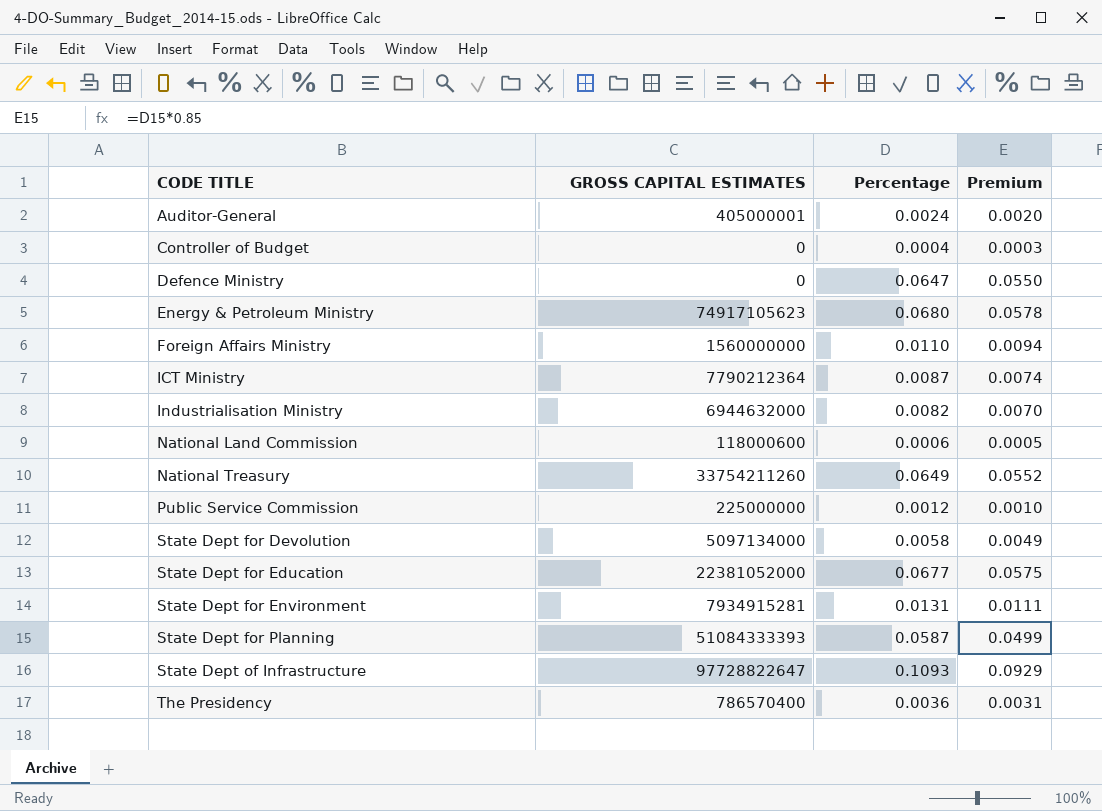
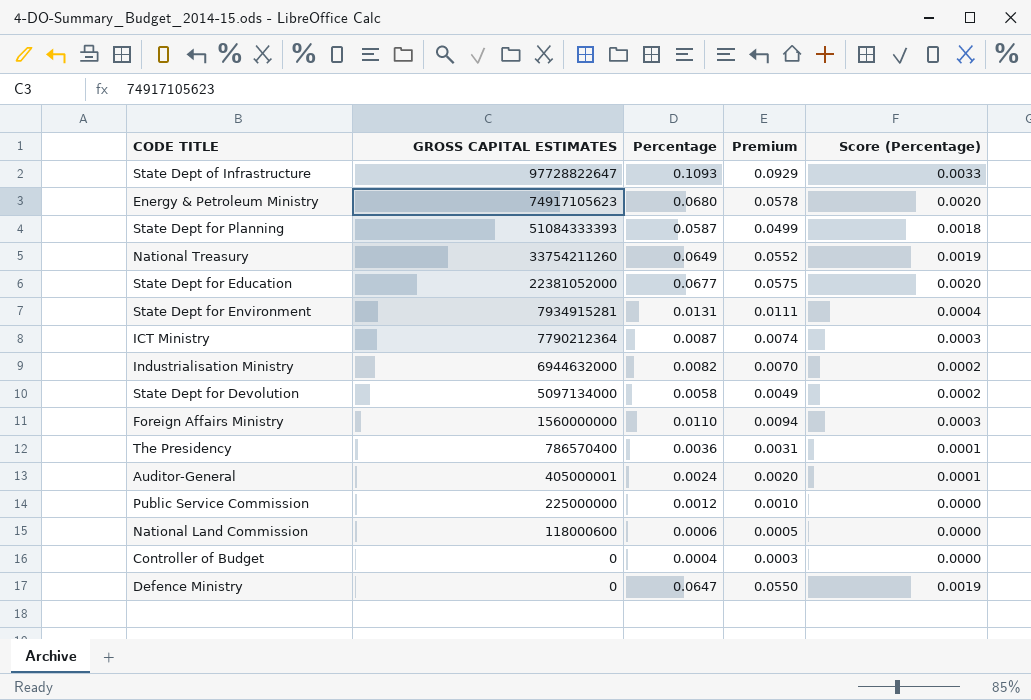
row order: CODE TITLE ascending -> GROSS CAPITAL ESTIMATES descending
column Score (Percentage) | formula: none -> [Percentage] * 0.03

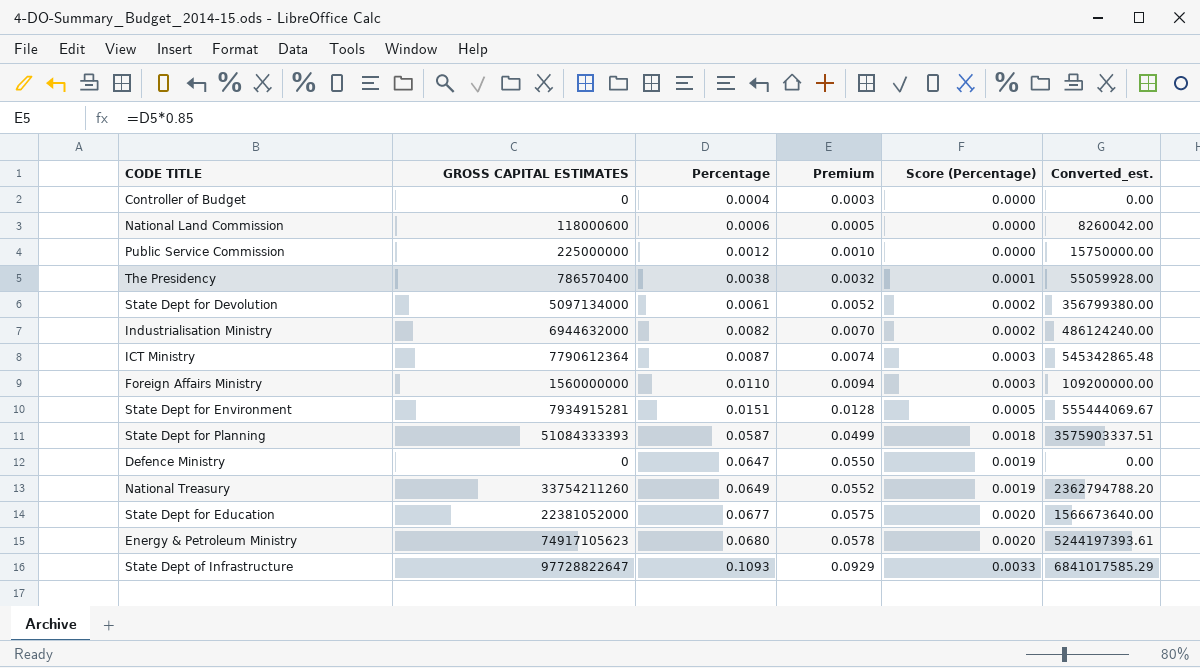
row order: GROSS CAPITAL ESTIMATES descending -> Percentage ascending
column Converted_est. | formula: none -> [GROSS CAPITAL ESTIMATES] * 0.07
row Auditor-General: 405000001 | 0.0024 | 0.0020 | 0.0001 -> none
The Presidency | Percentage: 0.0036 -> 0.0038
The Presidency | Premium: 0.0031 -> 0.0032
State Dept for Devolution | Percentage: 0.0058 -> 0.0061
State Dept for Devolution | Premium: 0.0049 -> 0.0052
ICT Ministry | GROSS CAPITAL ESTIMATES: 7790212364 -> 7790612364
State Dept for Environment | Percentage: 0.0131 -> 0.0151
State Dept for Environment | Premium: 0.0111 -> 0.0128
State Dept for Environment | Score (Percentage): 0.0004 -> 0.0005

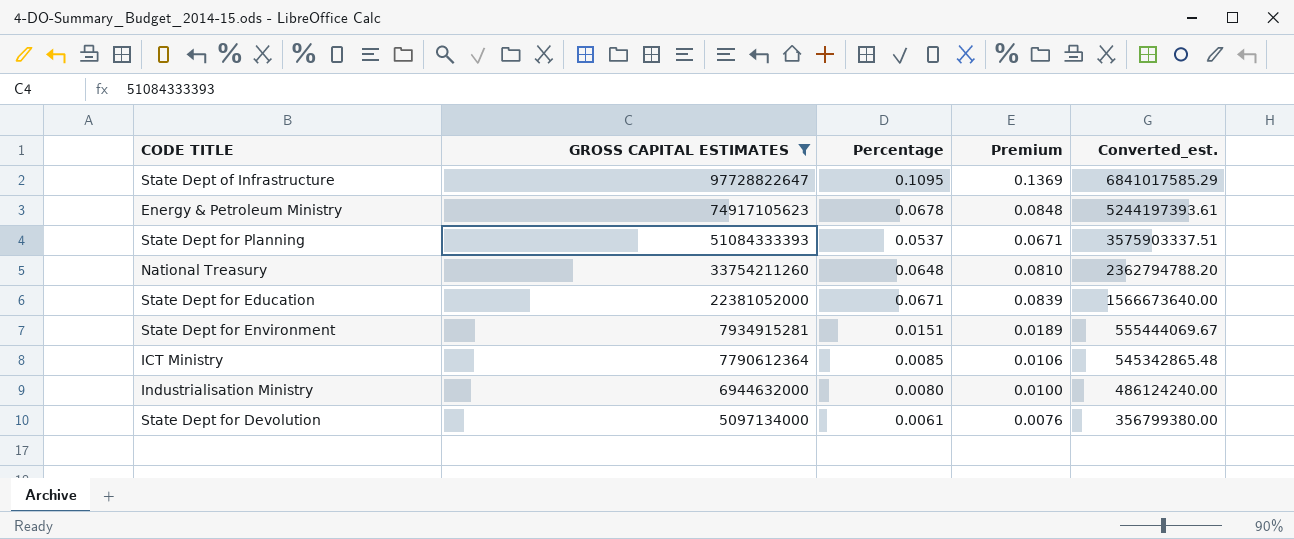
filter: none -> GROSS CAPITAL ESTIMATES >= 5097134000
row order: Percentage ascending -> GROSS CAPITAL ESTIMATES descending
column Score (Percentage) | formula: [Percentage] * 0.03 -> none
column Premium | formula: [Percentage] * 0.85 -> [Percentage] * 1.25
State Dept of Infrastructure | Percentage: 0.1093 -> 0.1095
Energy & Petroleum Ministry | Percentage: 0.0680 -> 0.0678
State Dept for Planning | Percentage: 0.0587 -> 0.0537
National Treasury | Percentage: 0.0649 -> 0.0648
State Dept for Education | Percentage: 0.0677 -> 0.0671
ICT Ministry | Percentage: 0.0087 -> 0.0085
Industrialisation Ministry | Percentage: 0.0082 -> 0.0080

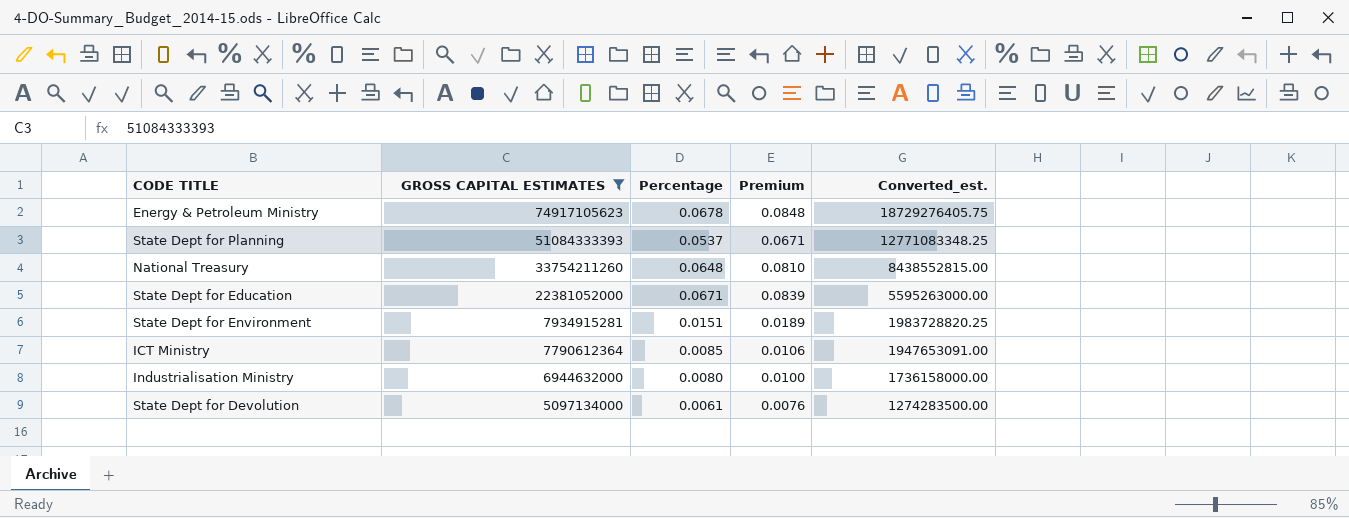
column Converted_est. | formula: [GROSS CAPITAL ESTIMATES] * 0.07 -> [GROSS CAPITAL ESTIMATES] * 0.25
row State Dept of Infrastructure: 97728822647 | 0.1095 | 0.1369 | 6841017585.29 -> none

